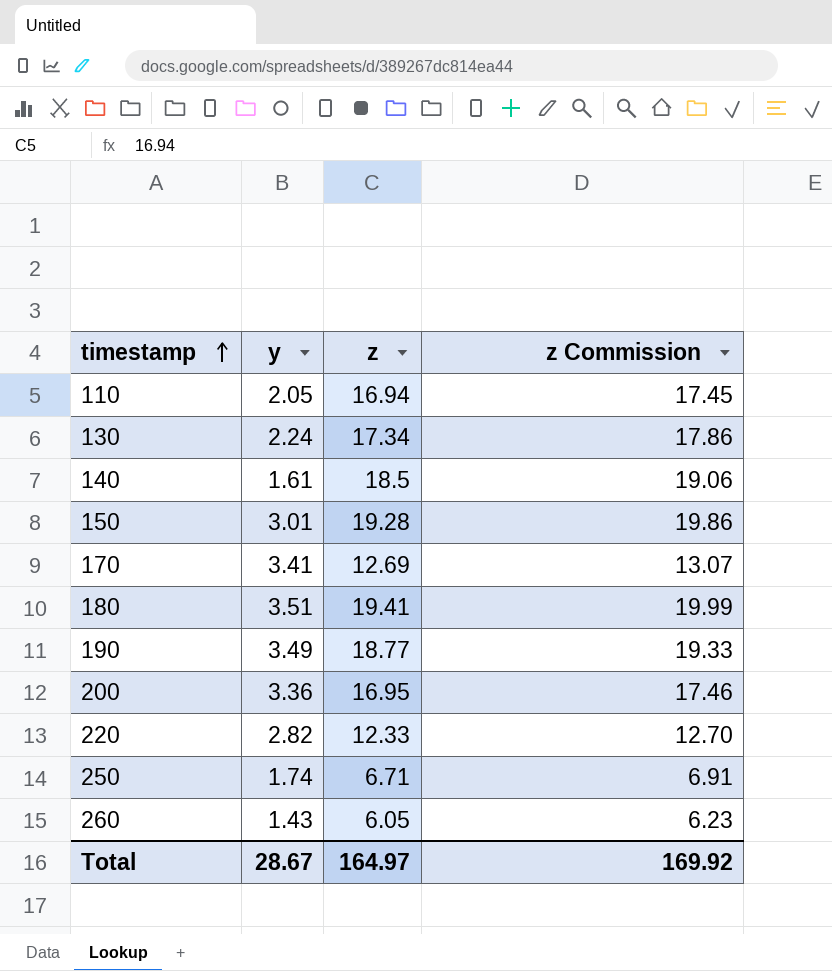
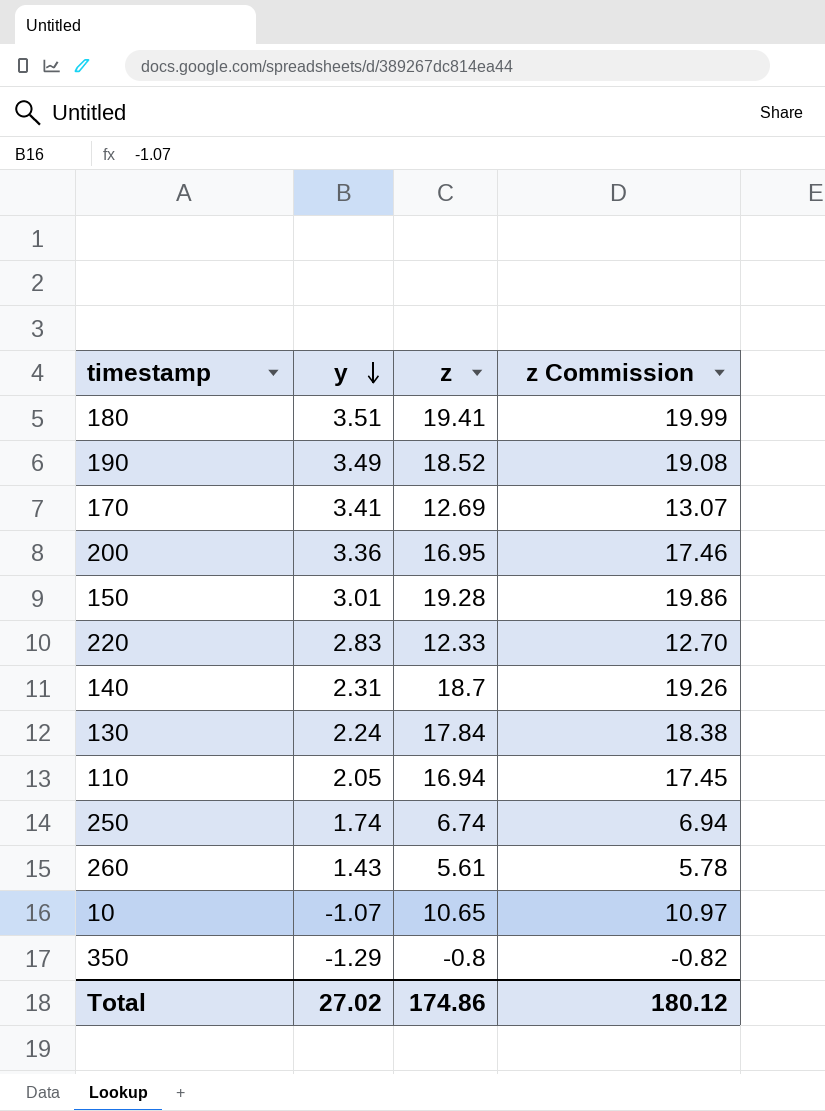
row order: timestamp ascending -> y descending
190 | z: 18.77 -> 18.52
190 | z Commission: 19.33 -> 19.08
220 | y: 2.82 -> 2.83
140 | y: 1.61 -> 2.31
140 | z: 18.5 -> 18.7
140 | z Commission: 19.06 -> 19.26
130 | z: 17.34 -> 17.84
130 | z Commission: 17.86 -> 18.38
250 | z: 6.71 -> 6.74
250 | z Commission: 6.91 -> 6.94
260 | z: 6.05 -> 5.61
260 | z Commission: 6.23 -> 5.78
row 10: none -> -1.07 | 10.65 | 10.97
row 350: none -> -1.29 | -0.8 | -0.82
Total | y: 28.67 -> 27.02
Total | z: 164.97 -> 174.86
Total | z Commission: 169.92 -> 180.12

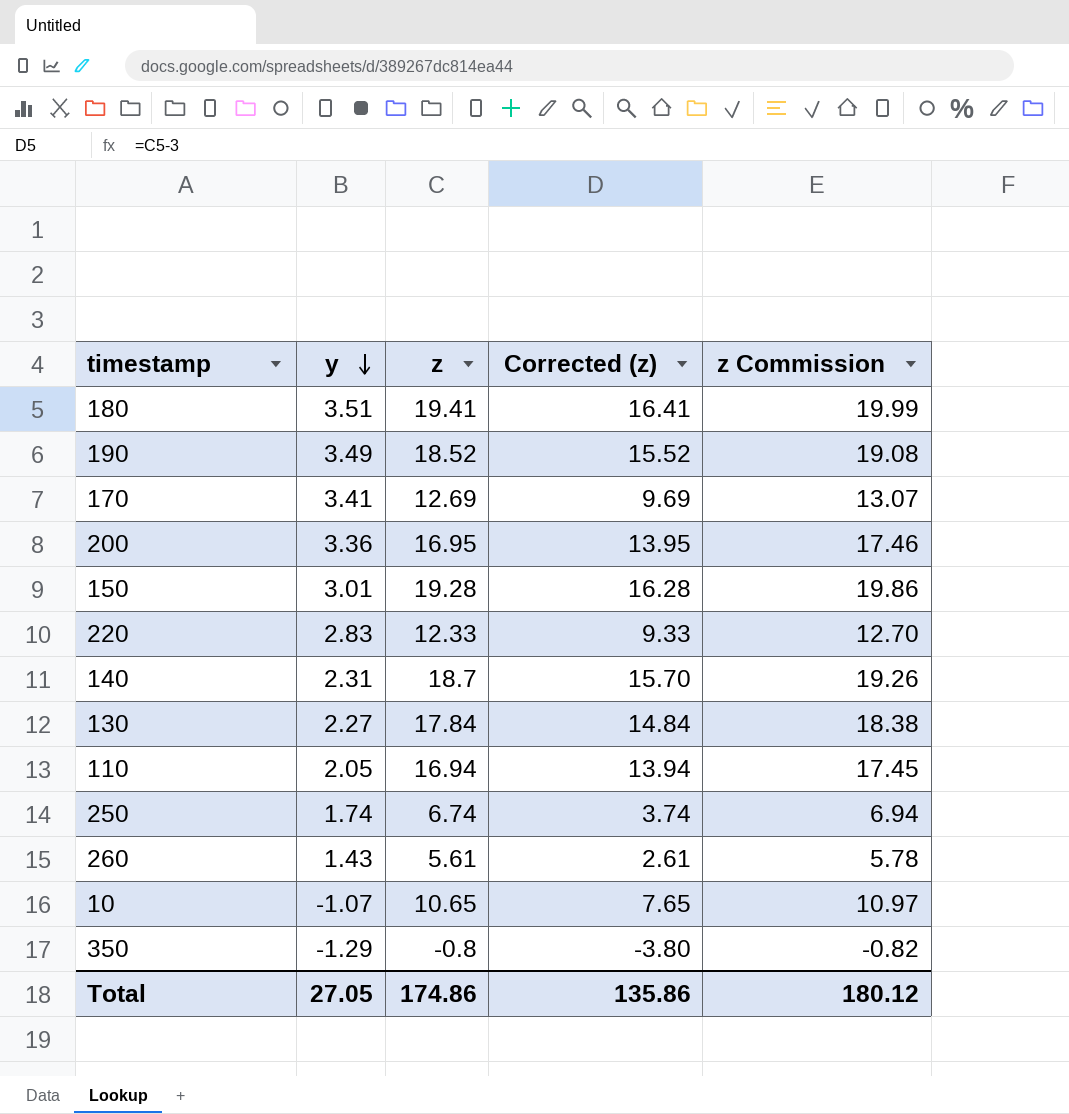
column Corrected (z) | formula: none -> [z] - 3
130 | y: 2.24 -> 2.27
Total | y: 27.02 -> 27.05

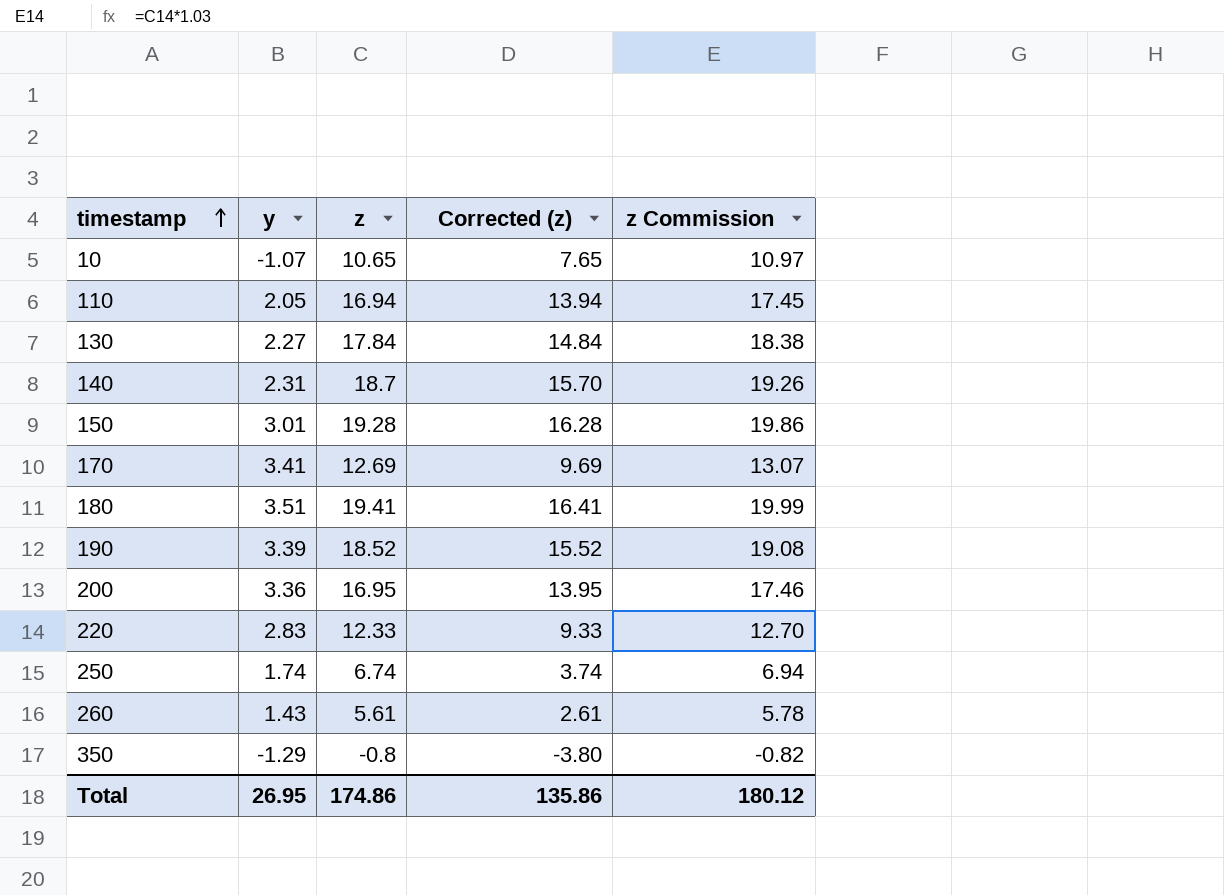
row order: y descending -> timestamp ascending
190 | y: 3.49 -> 3.39
Total | y: 27.05 -> 26.95

